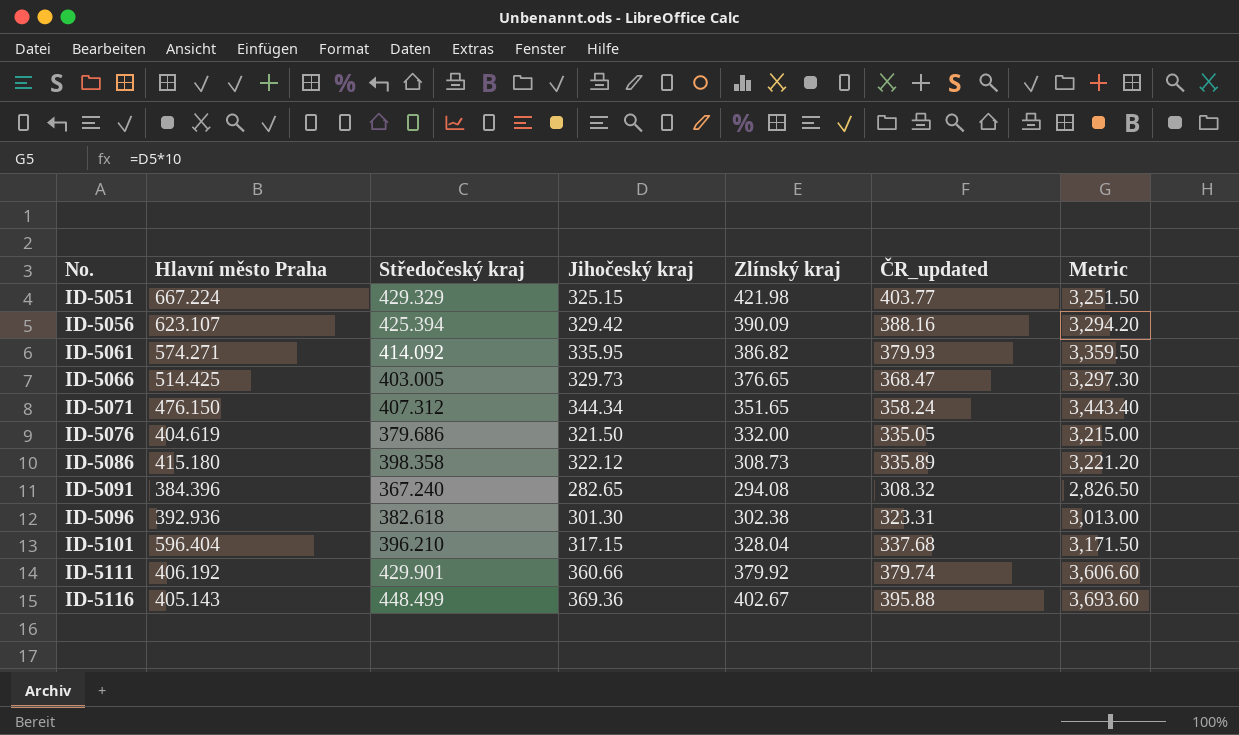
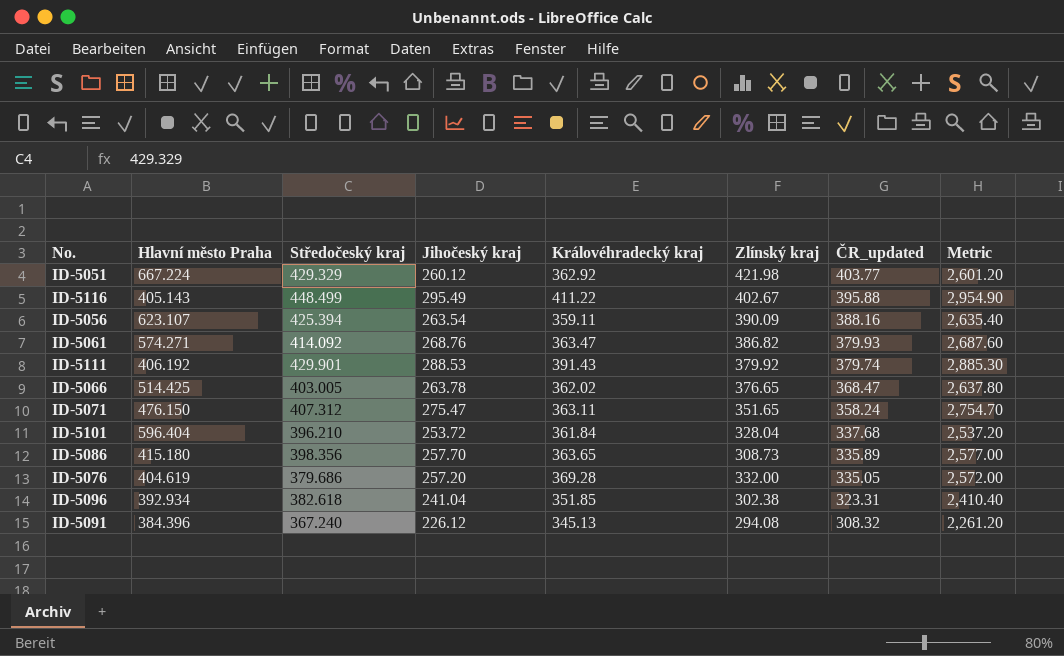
row order: No. ascending -> ČR_updated descending
column Královéhradecký kraj | position: none -> 5
ID-5051 | Jihočeský kraj: 325.15 -> 260.12
ID-5051 | Metric: 3,251.50 -> 2,601.20
ID-5116 | Jihočeský kraj: 369.36 -> 295.49
ID-5116 | Metric: 3,693.60 -> 2,954.90
ID-5056 | Jihočeský kraj: 329.42 -> 263.54
ID-5056 | Metric: 3,294.20 -> 2,635.40
ID-5061 | Jihočeský kraj: 335.95 -> 268.76
ID-5061 | Metric: 3,359.50 -> 2,687.60
ID-5111 | Jihočeský kraj: 360.66 -> 288.53
ID-5111 | Metric: 3,606.60 -> 2,885.30
ID-5066 | Jihočeský kraj: 329.73 -> 263.78
ID-5066 | Metric: 3,297.30 -> 2,637.80
ID-5071 | Jihočeský kraj: 344.34 -> 275.47
ID-5071 | Metric: 3,443.40 -> 2,754.70
ID-5101 | Jihočeský kraj: 317.15 -> 253.72
ID-5101 | Metric: 3,171.50 -> 2,537.20
ID-5086 | Středočeský kraj: 398.358 -> 398.356
ID-5086 | Jihočeský kraj: 322.12 -> 257.70
ID-5086 | Metric: 3,221.20 -> 2,577.00
ID-5076 | Jihočeský kraj: 321.50 -> 257.20
ID-5076 | Metric: 3,215.00 -> 2,572.00
ID-5096 | Hlavní město Praha: 392.936 -> 392.934
ID-5096 | Jihočeský kraj: 301.30 -> 241.04
ID-5096 | Metric: 3,013.00 -> 2,410.40
ID-5091 | Jihočeský kraj: 282.65 -> 226.12
ID-5091 | Metric: 2,826.50 -> 2,261.20

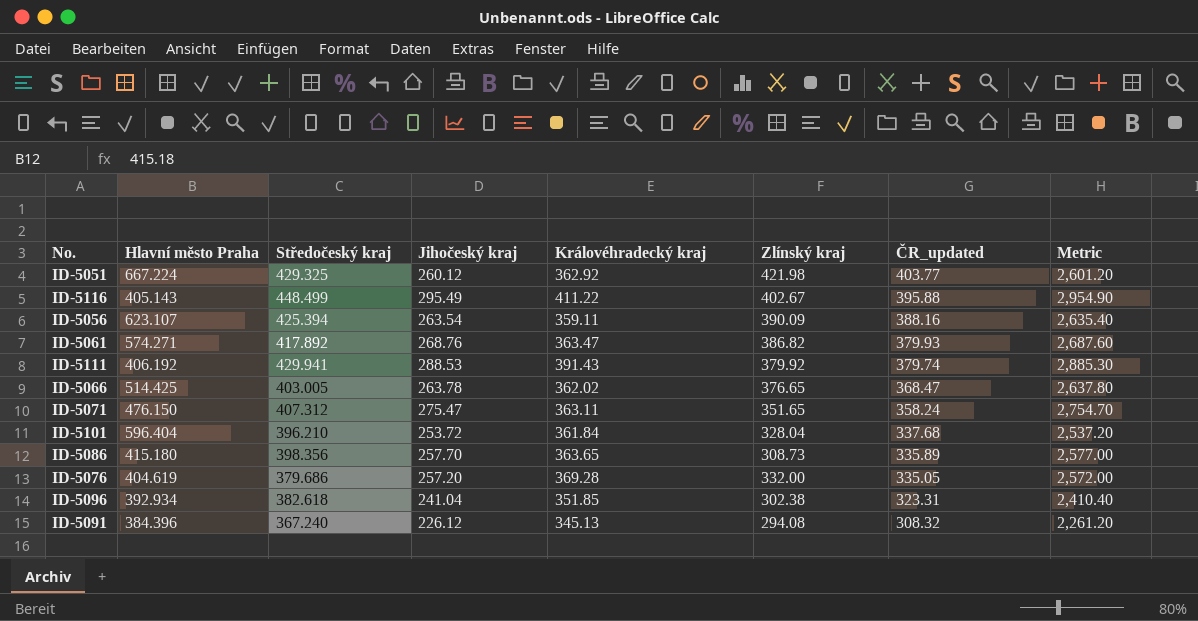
ID-5051 | Středočeský kraj: 429.329 -> 429.325
ID-5061 | Středočeský kraj: 414.092 -> 417.892
ID-5111 | Středočeský kraj: 429.901 -> 429.941

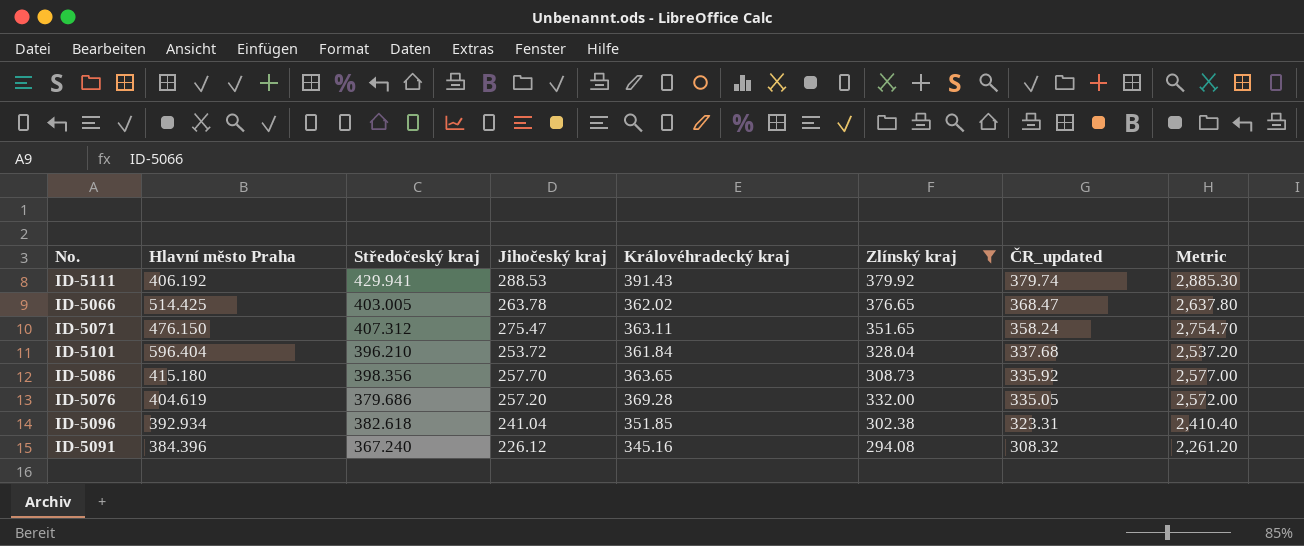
filter: none -> Zlínský kraj <= 379.92
ID-5086 | ČR_updated: 335.89 -> 335.92
ID-5091 | Královéhradecký kraj: 345.13 -> 345.16

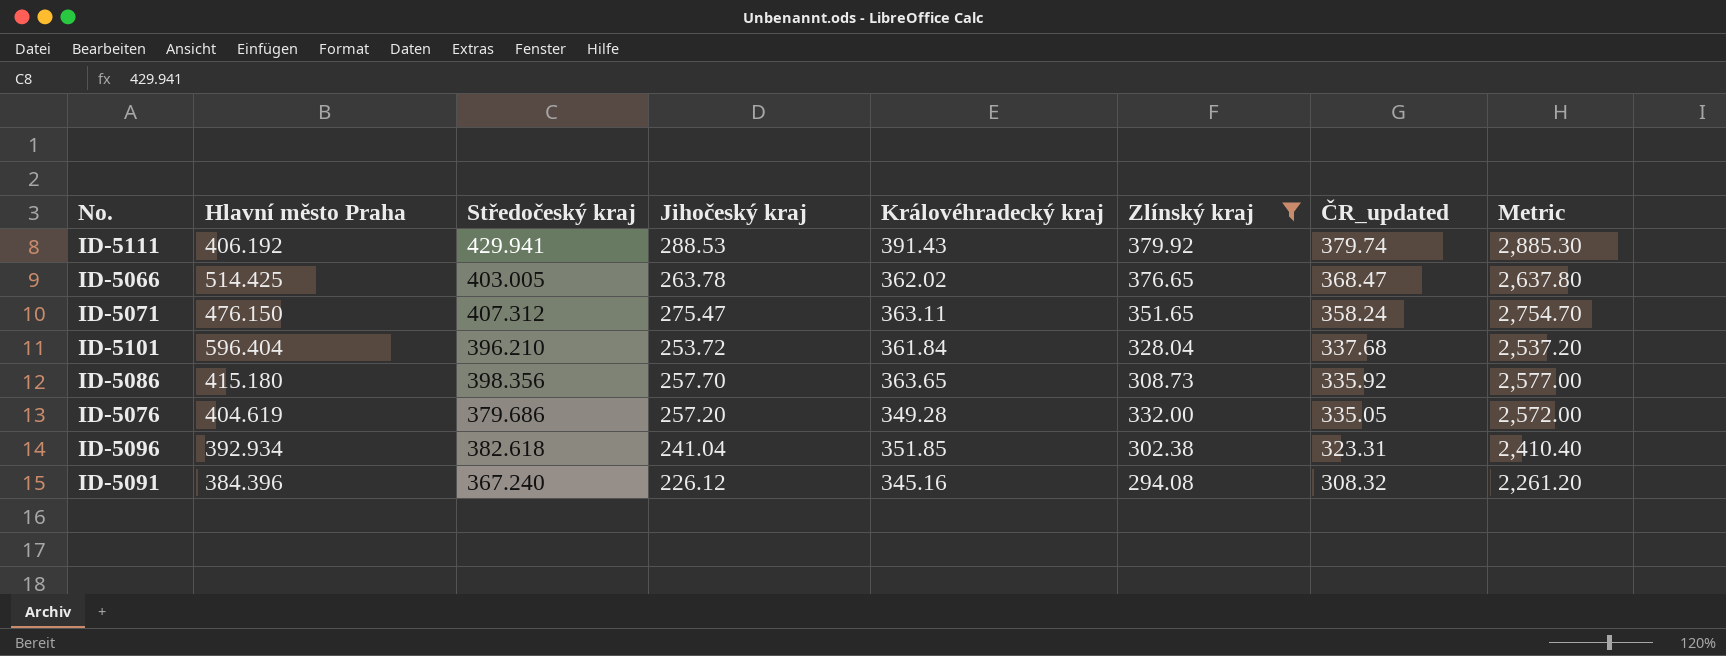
ID-5076 | Královéhradecký kraj: 369.28 -> 349.28

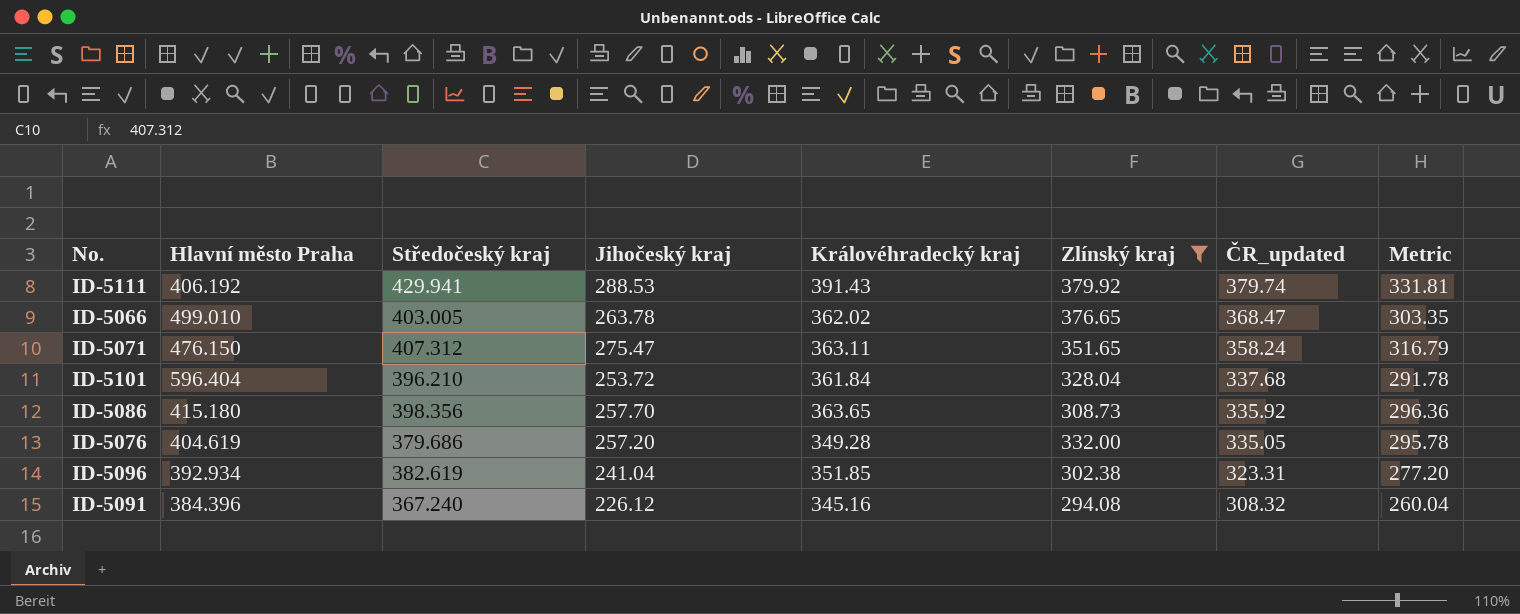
column Metric | formula: [Jihočeský kraj] * 10 -> [Jihočeský kraj] * 1.15
ID-5066 | Hlavní město Praha: 514.425 -> 499.010
ID-5096 | Středočeský kraj: 382.618 -> 382.619

